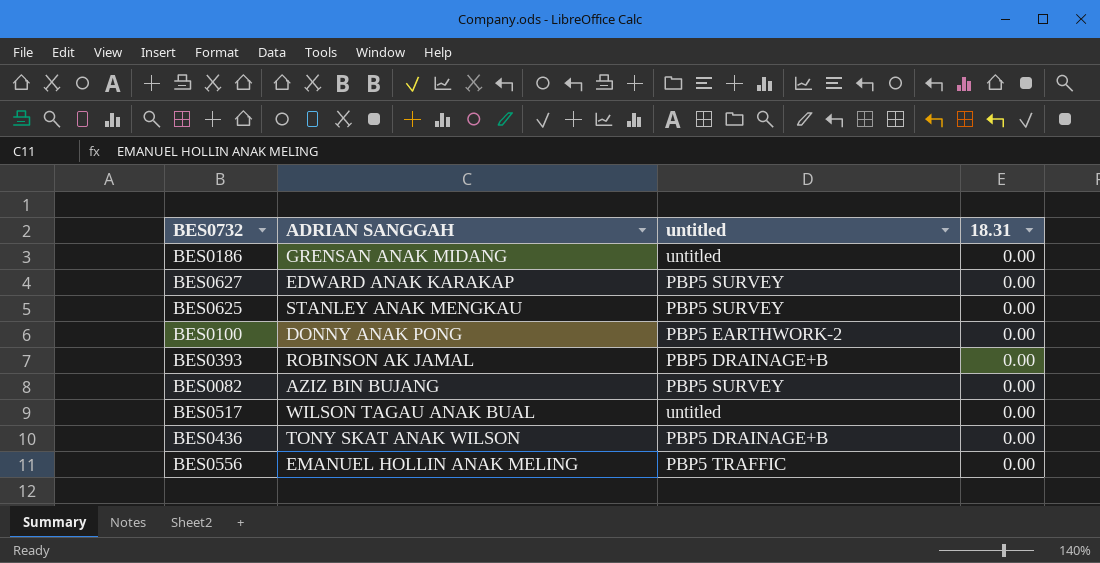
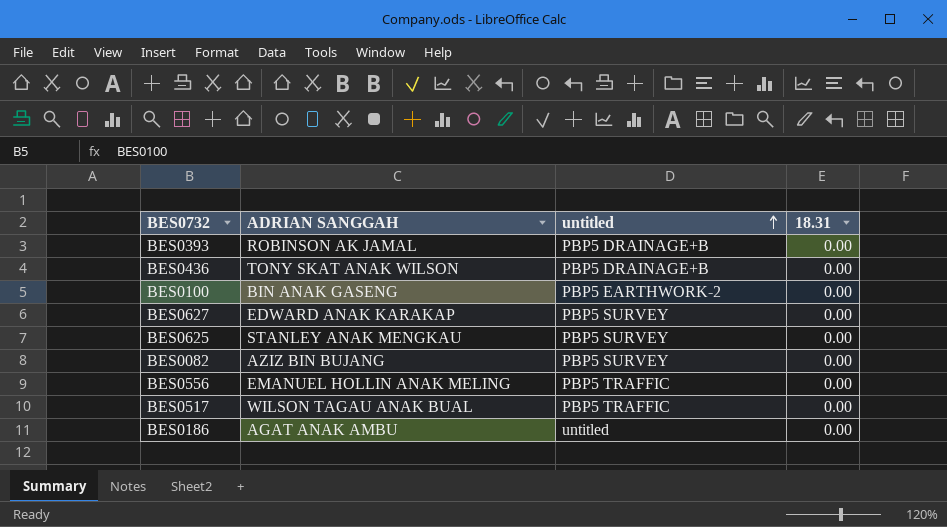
row order: none -> untitled ascending
BES0100 | ADRIAN SANGGAH: DONNY ANAK PONG -> BIN ANAK GASENG
BES0517 | untitled: untitled -> PBP5 TRAFFIC
BES0186 | ADRIAN SANGGAH: GRENSAN ANAK MIDANG -> AGAT ANAK AMBU

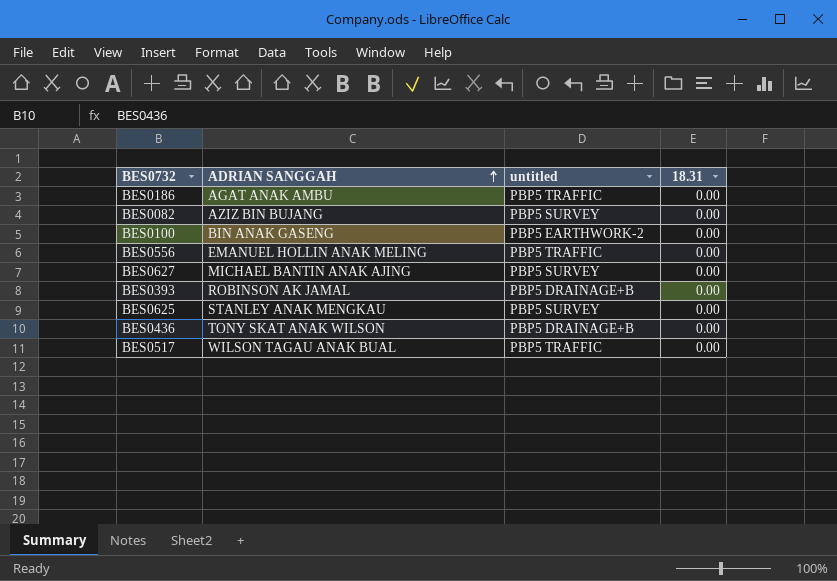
row order: untitled ascending -> ADRIAN SANGGAH ascending
BES0186 | untitled: untitled -> PBP5 TRAFFIC
BES0627 | ADRIAN SANGGAH: EDWARD ANAK KARAKAP -> MICHAEL BANTIN ANAK AJING

